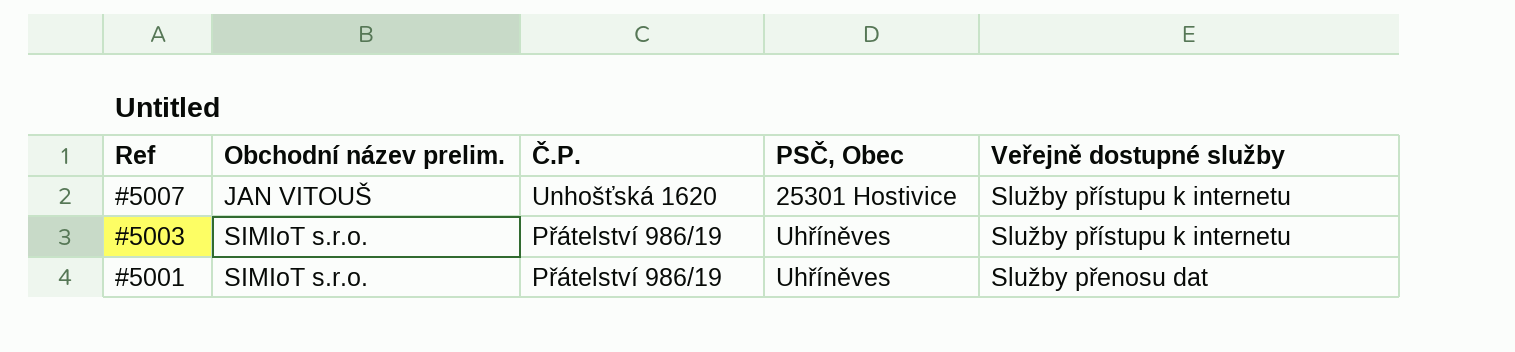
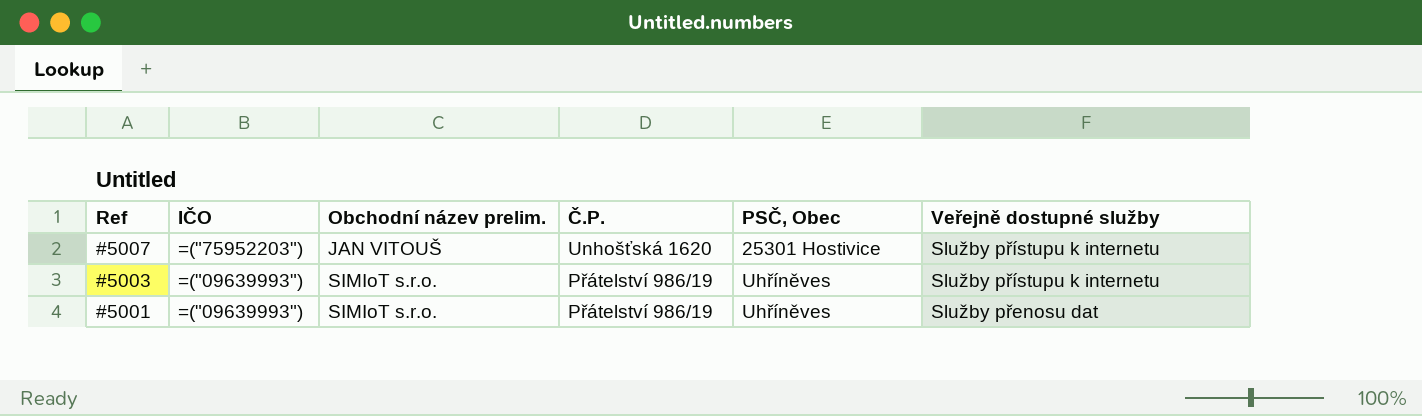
column IČO | position: none -> 2

